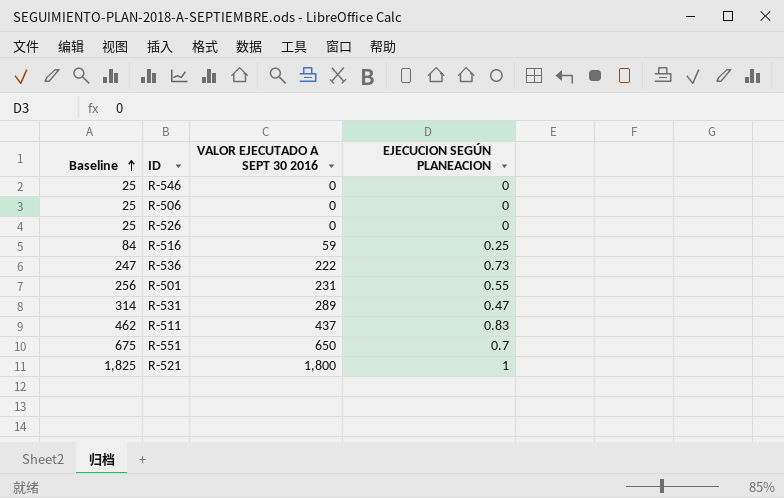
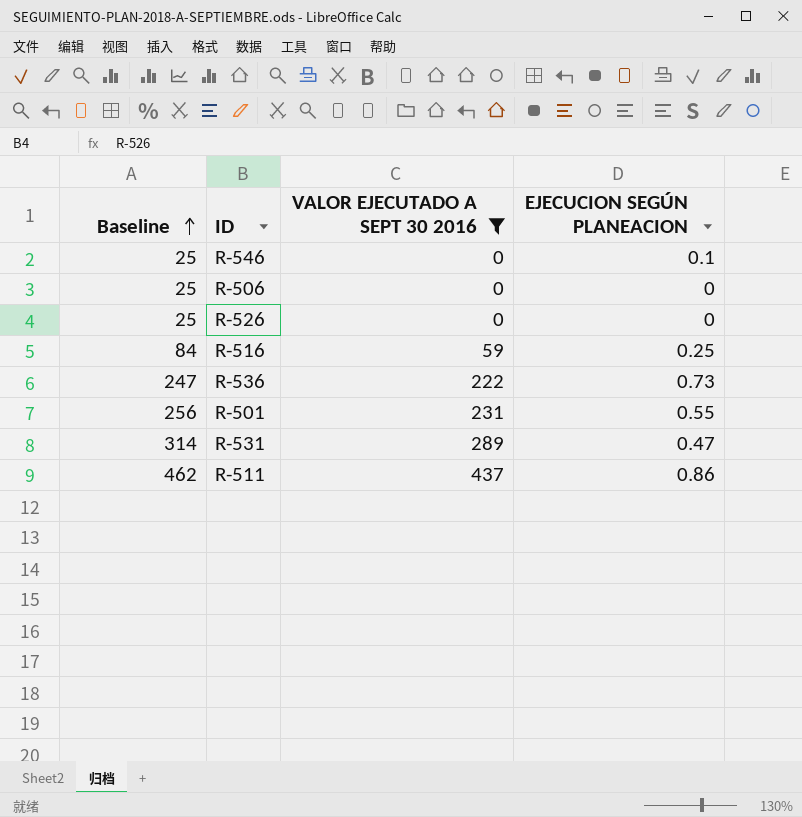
filter: none -> VALOR EJECUTADO A SEPT 30 2016 <= 437
R-546 | EJECUCION SEGÚN PLANEACION: 0 -> 0.1
R-511 | EJECUCION SEGÚN PLANEACION: 0.83 -> 0.86

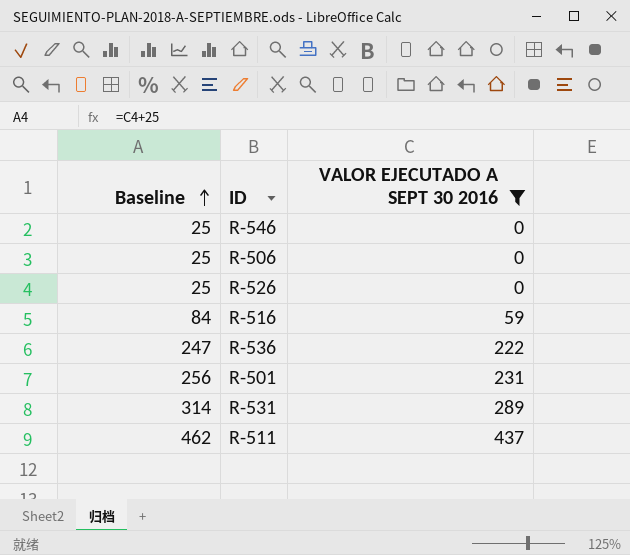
column EJECUCION SEGÚN PLANEACION | position: 4 -> none

